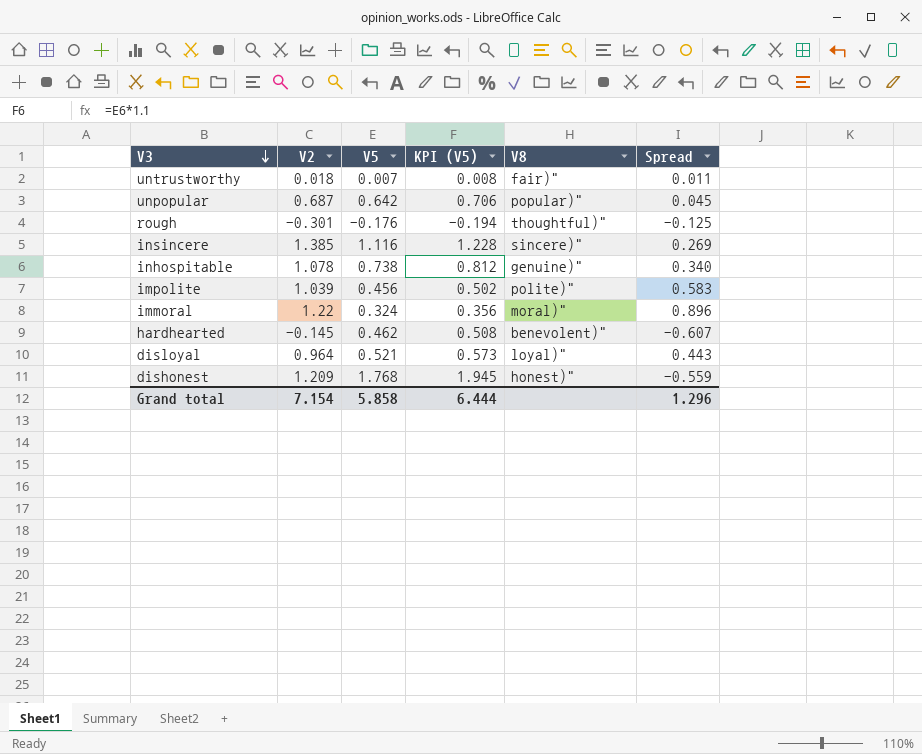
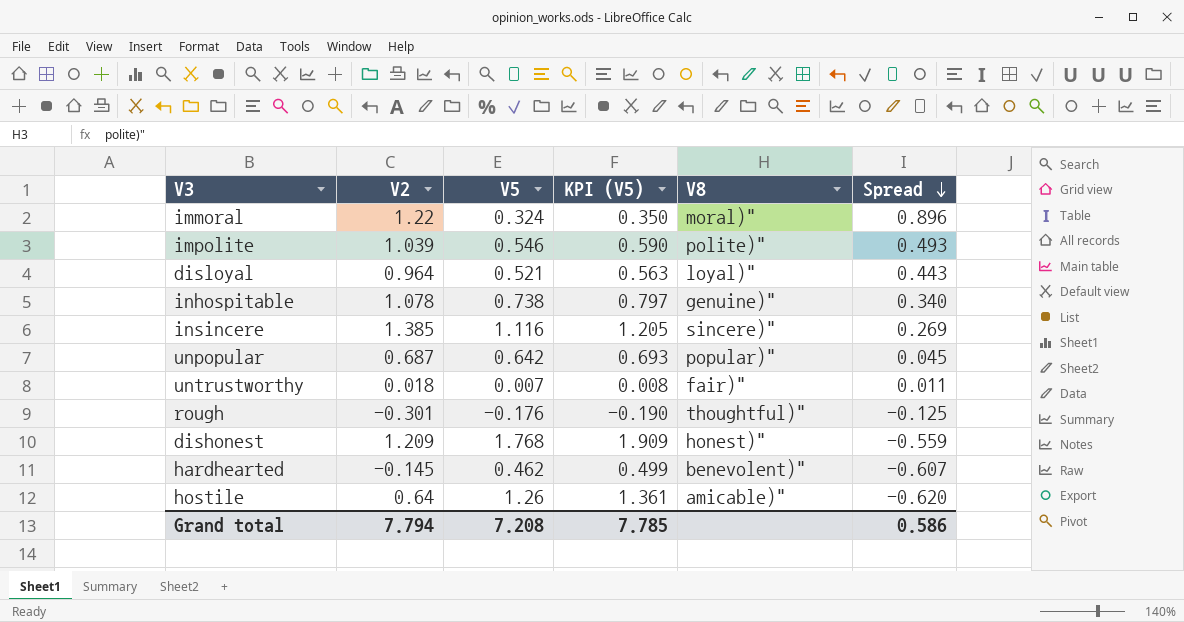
row order: V3 descending -> Spread descending
column KPI (V5) | formula: [V5] * 1.1 -> [V5] * 1.08
impolite | V5: 0.456 -> 0.546
impolite | Spread: 0.583 -> 0.493
row hostile: none -> 0.64 | 1.26 | 1.361 | amicable)" | -0.620
Grand total | V2: 7.154 -> 7.794
Grand total | V5: 5.858 -> 7.208
Grand total | KPI (V5): 6.444 -> 7.785
Grand total | Spread: 1.296 -> 0.586

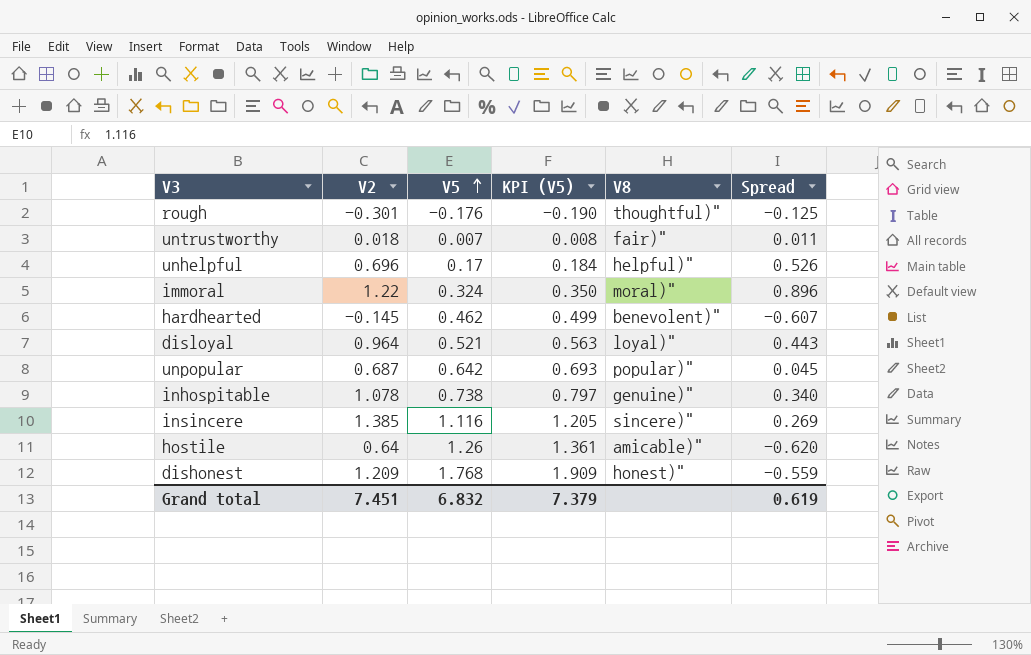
row order: Spread descending -> V5 ascending
row impolite: 1.039 | 0.546 | 0.590 | polite)" | 0.493 -> none
row unhelpful: none -> 0.696 | 0.17 | 0.184 | helpful)" | 0.526
Grand total | V2: 7.794 -> 7.451
Grand total | V5: 7.208 -> 6.832
Grand total | KPI (V5): 7.785 -> 7.379
Grand total | Spread: 0.586 -> 0.619

